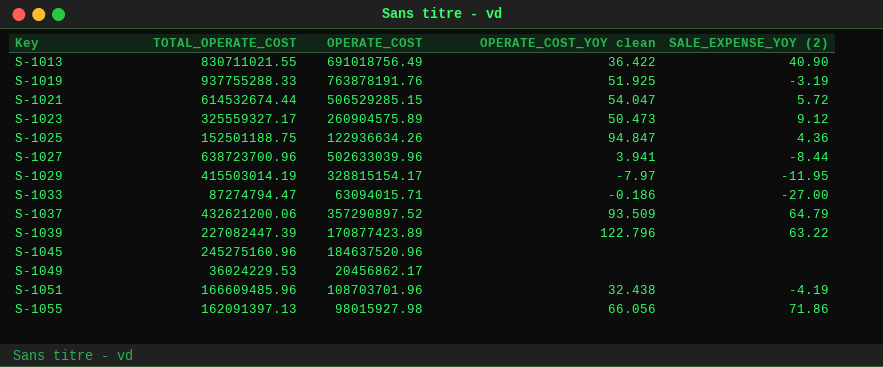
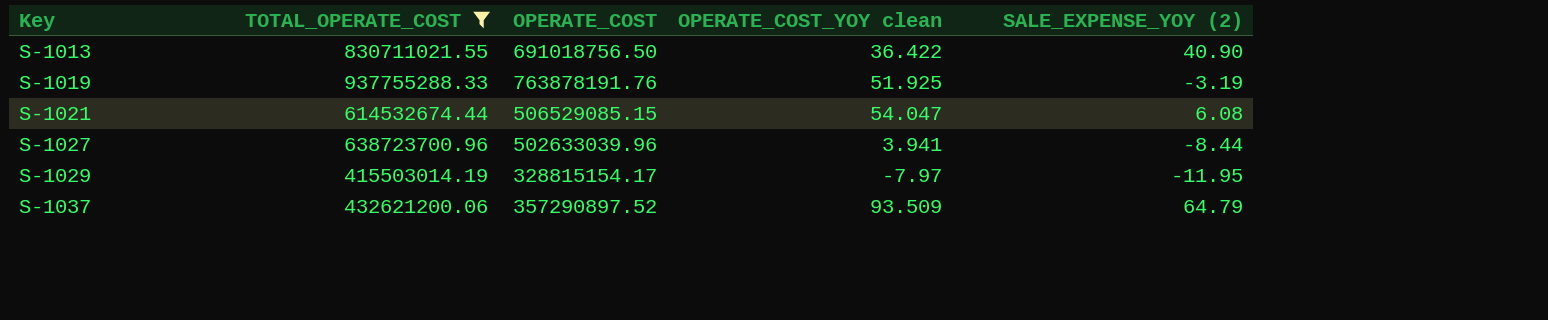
filter: none -> TOTAL_OPERATE_COST >= 415503014.19
S-1013 | OPERATE_COST: 691018756.49 -> 691018756.50
S-1021 | OPERATE_COST: 506529285.15 -> 506529085.15
S-1021 | SALE_EXPENSE_YOY (2): 5.72 -> 6.08

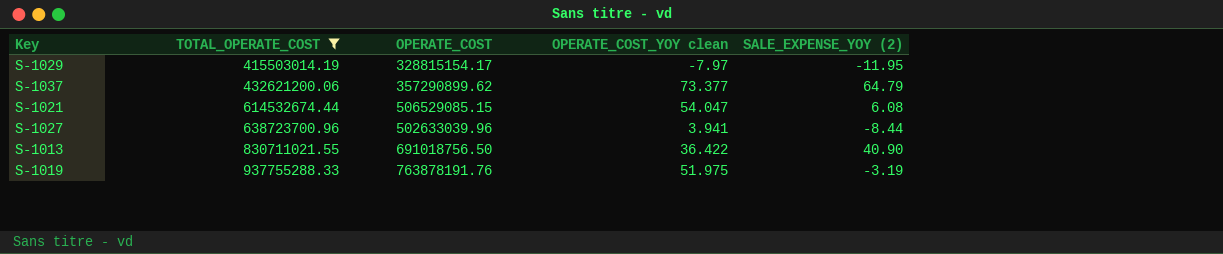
row order: Key ascending -> TOTAL_OPERATE_COST ascending
S-1037 | OPERATE_COST: 357290897.52 -> 357290899.62
S-1037 | OPERATE_COST_YOY clean: 93.509 -> 73.377
S-1019 | OPERATE_COST_YOY clean: 51.925 -> 51.975

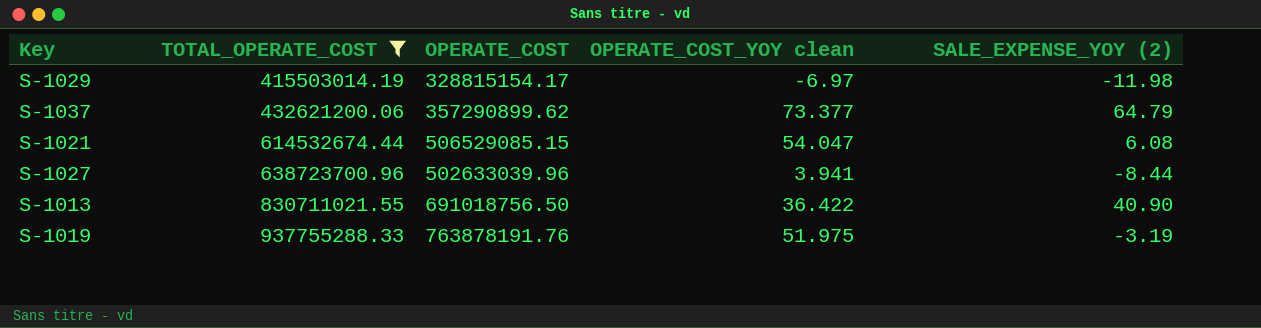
S-1029 | OPERATE_COST_YOY clean: -7.97 -> -6.97
S-1029 | SALE_EXPENSE_YOY (2): -11.95 -> -11.98

